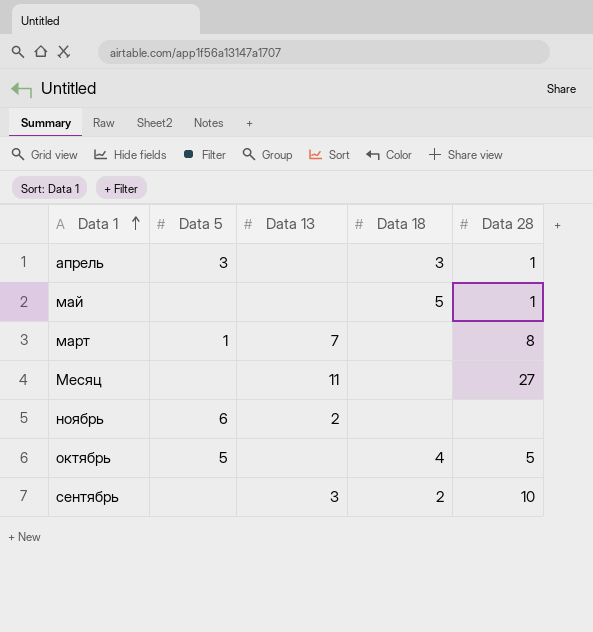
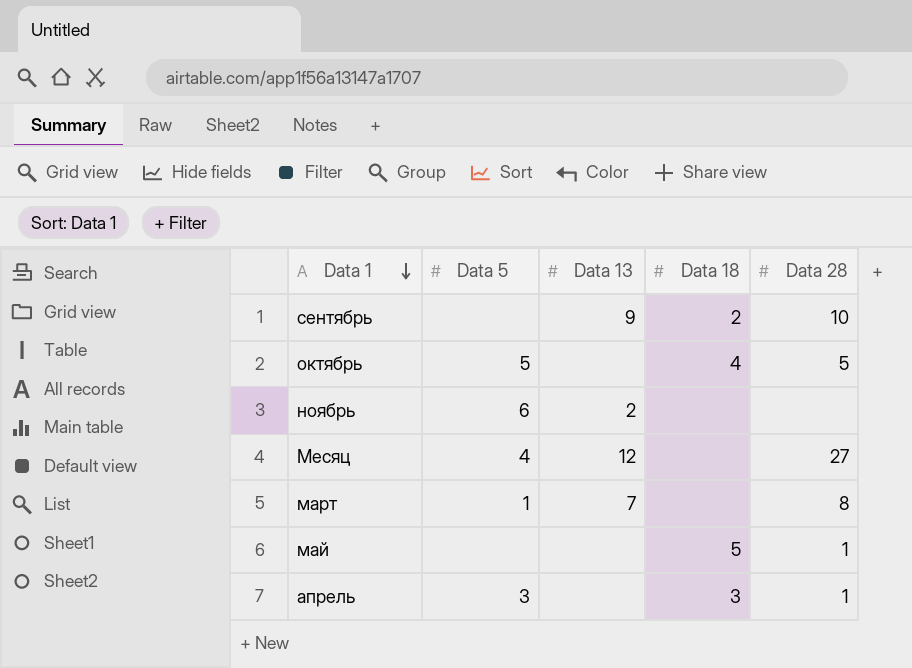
row order: Data 1 ascending -> Data 1 descending
сентябрь | Data 13: 3 -> 9
Месяц | Data 5: none -> 4
Месяц | Data 13: 11 -> 12

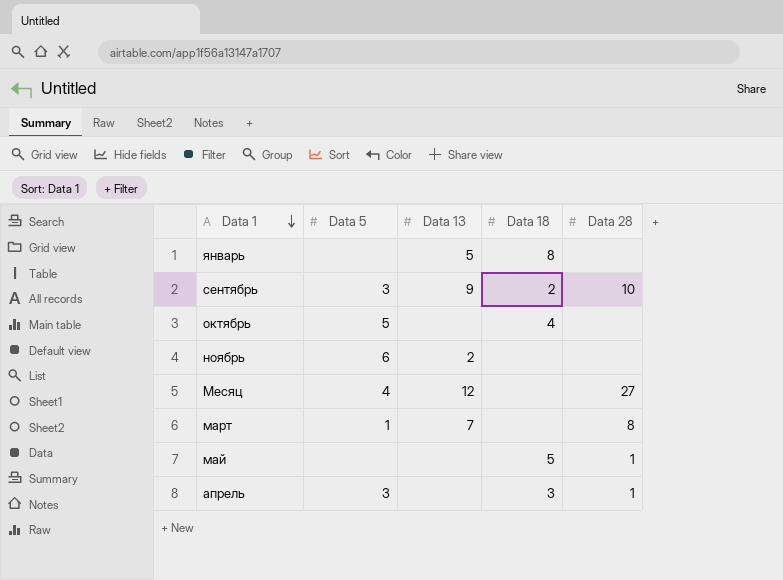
row январь: none -> none | 5 | 8 | none
сентябрь | Data 5: none -> 3
октябрь | Data 28: 5 -> none

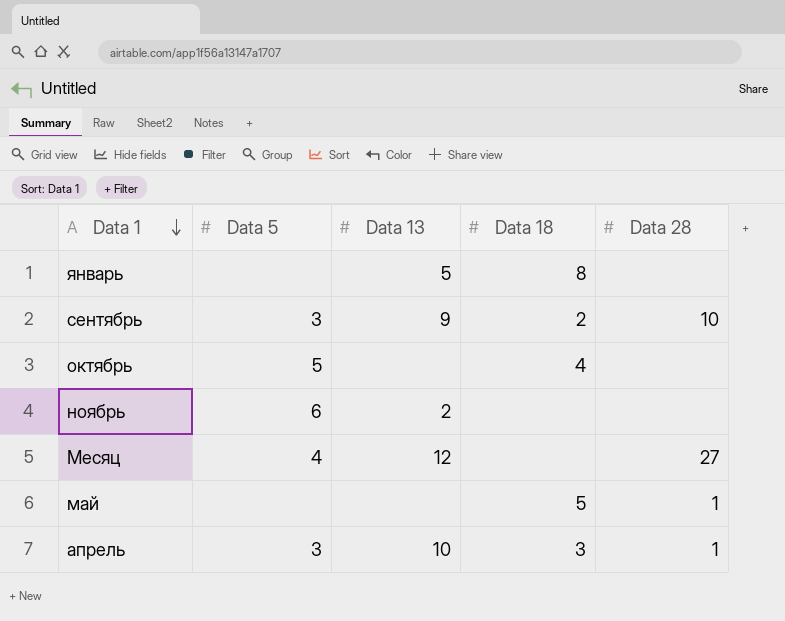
row март: 1 | 7 | none | 8 -> none
апрель | Data 13: none -> 10

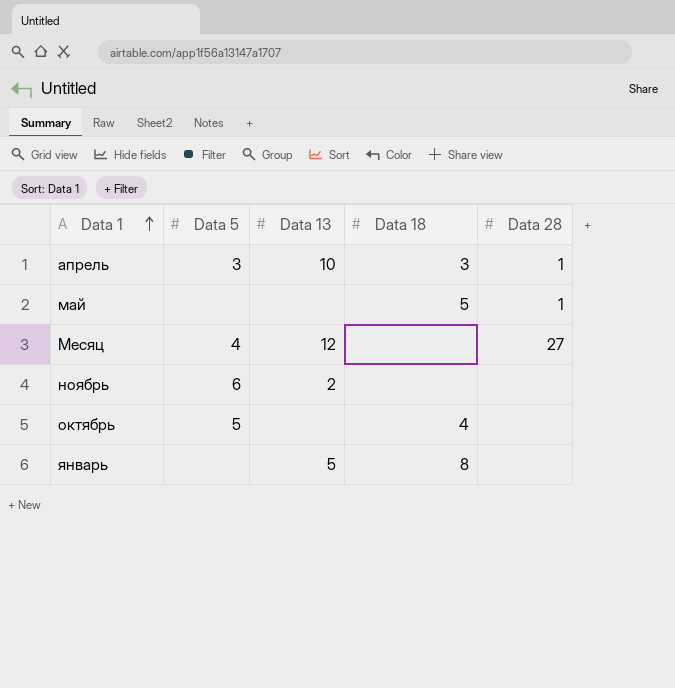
row order: Data 1 descending -> Data 1 ascending
row сентябрь: 3 | 9 | 2 | 10 -> none

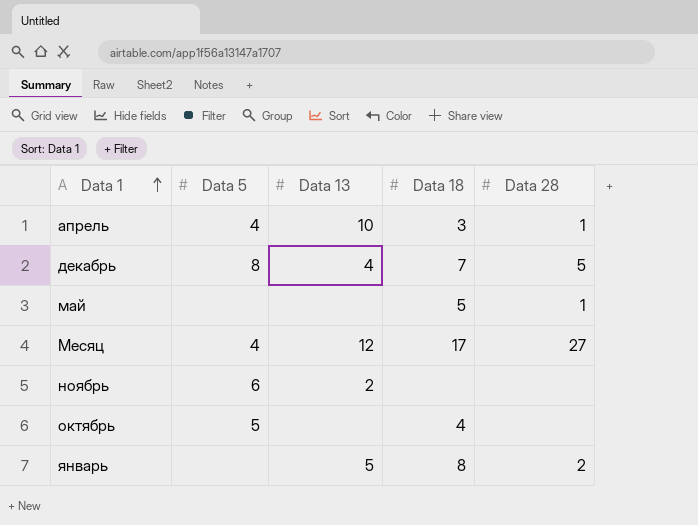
апрель | Data 5: 3 -> 4
row декабрь: none -> 8 | 4 | 7 | 5
Месяц | Data 18: none -> 17
январь | Data 28: none -> 2

